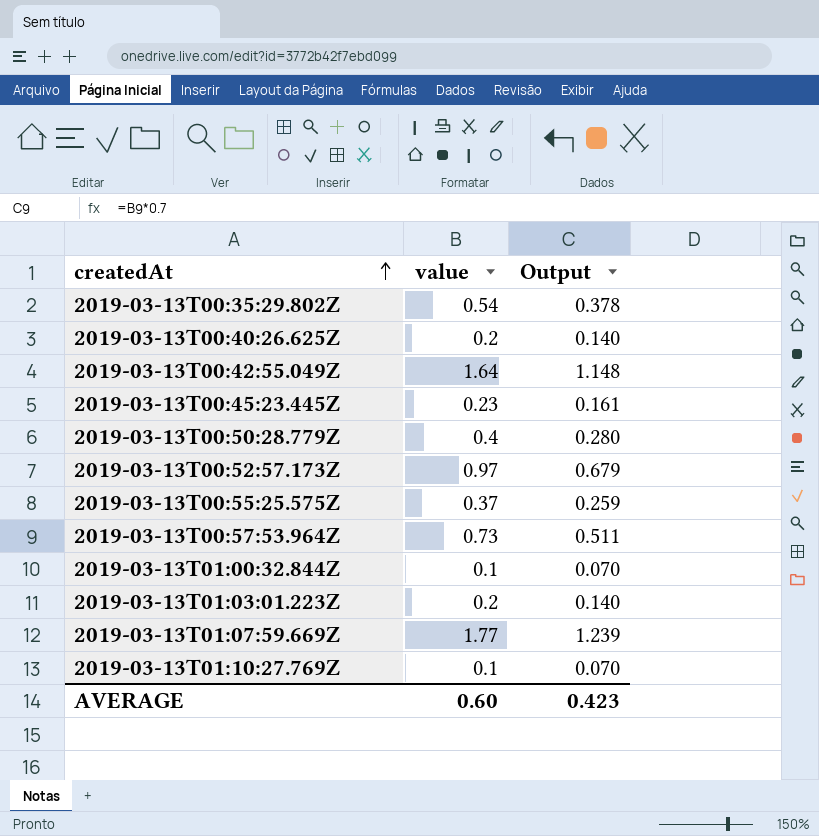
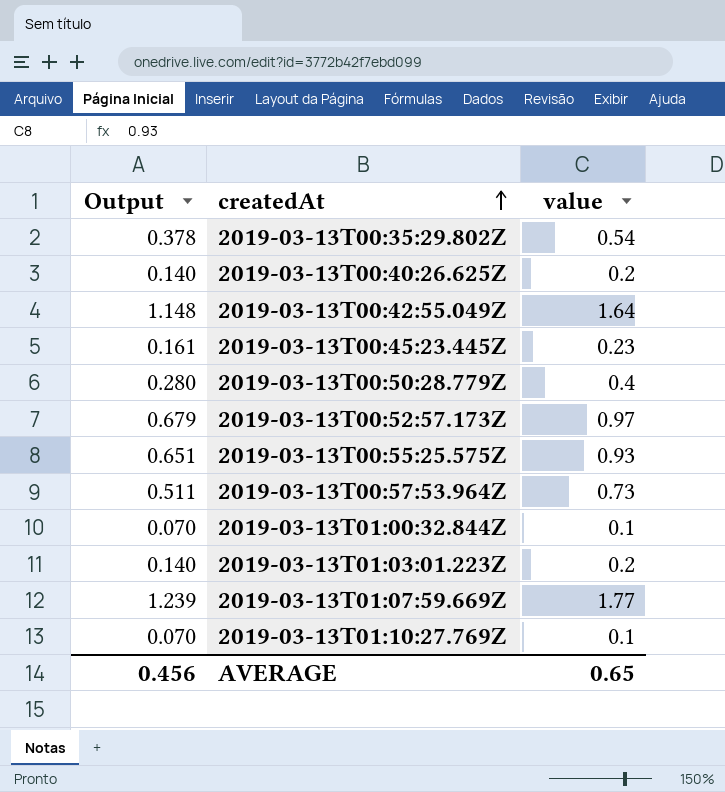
column Output | position: 3 -> 1
2019-03-13T00:55:25.575Z | Output: 0.259 -> 0.651
2019-03-13T00:55:25.575Z | value: 0.37 -> 0.93
AVERAGE | Output: 0.423 -> 0.456
AVERAGE | value: 0.60 -> 0.65

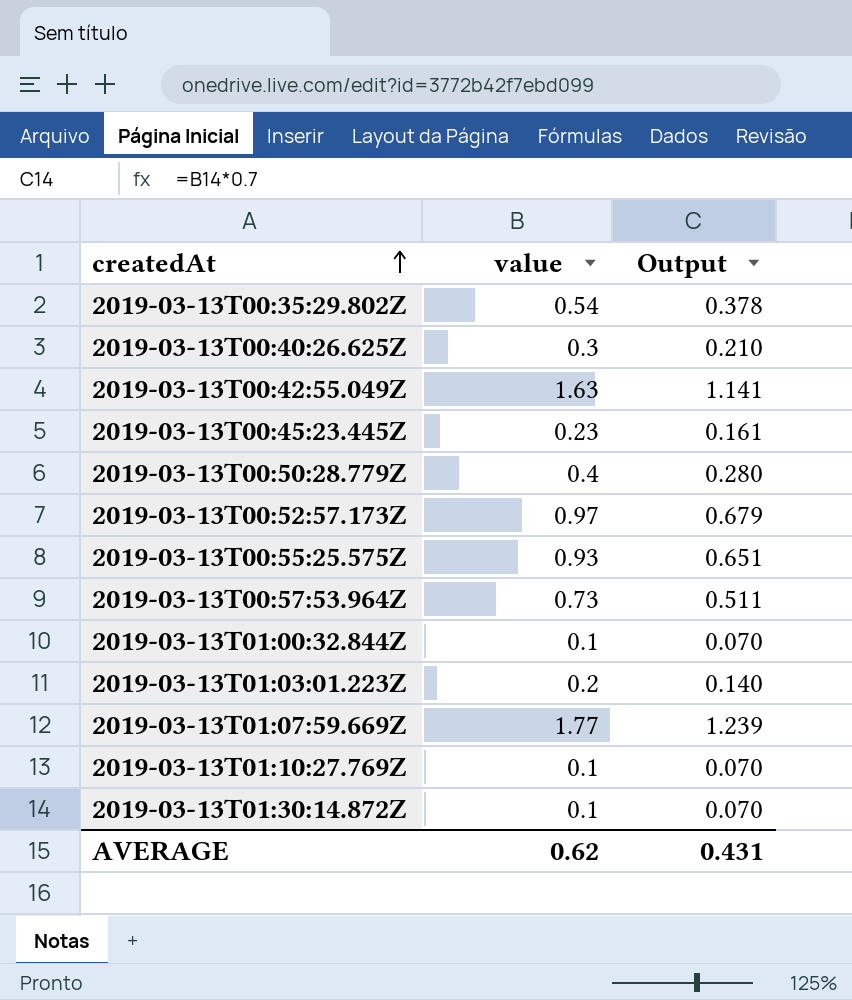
column Output | position: 1 -> 3
2019-03-13T00:40:26.625Z | value: 0.2 -> 0.3
2019-03-13T00:40:26.625Z | Output: 0.140 -> 0.210
2019-03-13T00:42:55.049Z | value: 1.64 -> 1.63
2019-03-13T00:42:55.049Z | Output: 1.148 -> 1.141
row 2019-03-13T01:30:14.872Z: none -> 0.1 | 0.070
AVERAGE | value: 0.65 -> 0.62
AVERAGE | Output: 0.456 -> 0.431

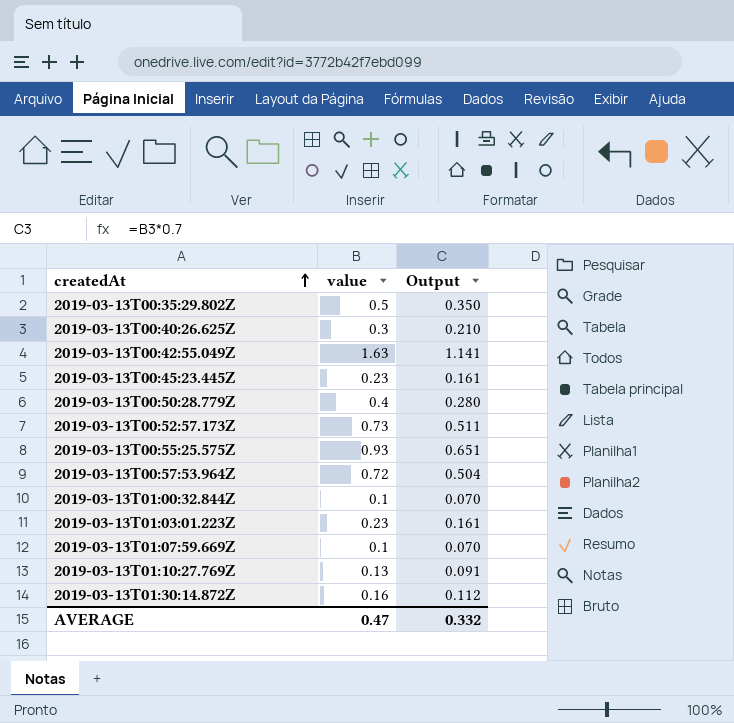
2019-03-13T00:35:29.802Z | value: 0.54 -> 0.5
2019-03-13T00:35:29.802Z | Output: 0.378 -> 0.350
2019-03-13T00:52:57.173Z | value: 0.97 -> 0.73
2019-03-13T00:52:57.173Z | Output: 0.679 -> 0.511
2019-03-13T00:57:53.964Z | value: 0.73 -> 0.72
2019-03-13T00:57:53.964Z | Output: 0.511 -> 0.504
2019-03-13T01:03:01.223Z | value: 0.2 -> 0.23
2019-03-13T01:03:01.223Z | Output: 0.140 -> 0.161
2019-03-13T01:07:59.669Z | value: 1.77 -> 0.1
2019-03-13T01:07:59.669Z | Output: 1.239 -> 0.070
2019-03-13T01:10:27.769Z | value: 0.1 -> 0.13
2019-03-13T01:10:27.769Z | Output: 0.070 -> 0.091
2019-03-13T01:30:14.872Z | value: 0.1 -> 0.16
2019-03-13T01:30:14.872Z | Output: 0.070 -> 0.112
AVERAGE | value: 0.62 -> 0.47
AVERAGE | Output: 0.431 -> 0.332

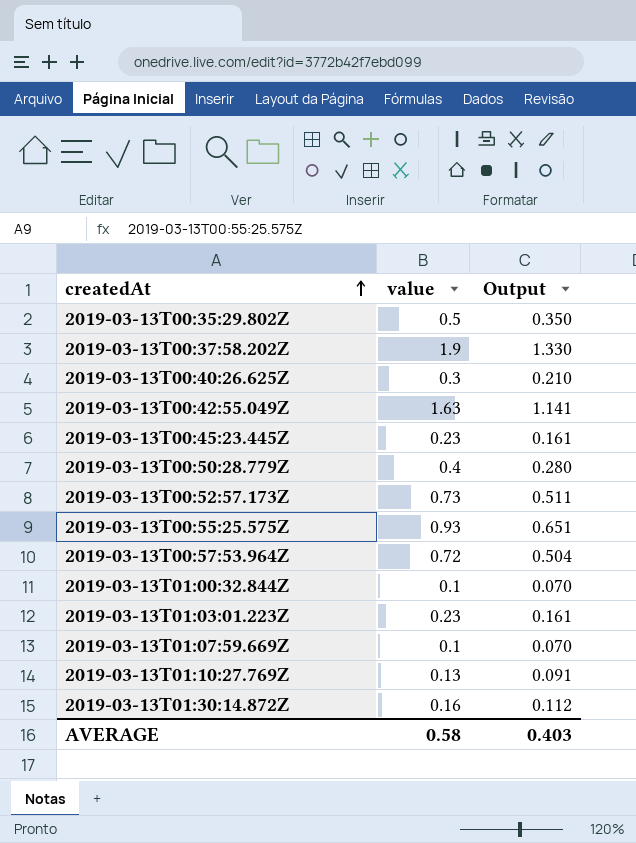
row 2019-03-13T00:37:58.202Z: none -> 1.9 | 1.330
AVERAGE | value: 0.47 -> 0.58
AVERAGE | Output: 0.332 -> 0.403

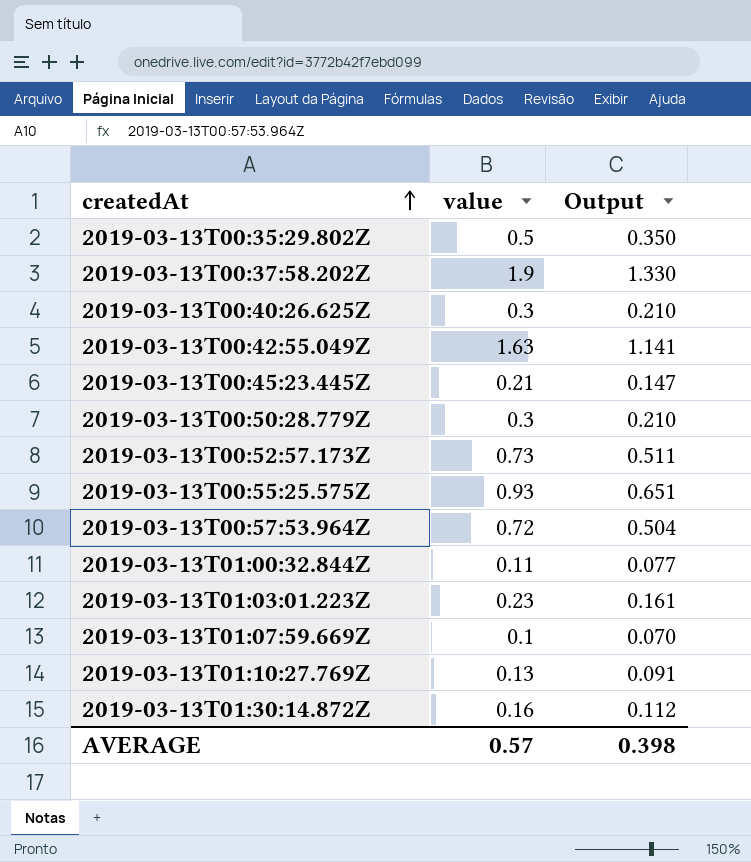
2019-03-13T00:45:23.445Z | value: 0.23 -> 0.21
2019-03-13T00:45:23.445Z | Output: 0.161 -> 0.147
2019-03-13T00:50:28.779Z | value: 0.4 -> 0.3
2019-03-13T00:50:28.779Z | Output: 0.280 -> 0.210
2019-03-13T01:00:32.844Z | value: 0.1 -> 0.11
2019-03-13T01:00:32.844Z | Output: 0.070 -> 0.077
AVERAGE | value: 0.58 -> 0.57
AVERAGE | Output: 0.403 -> 0.398

